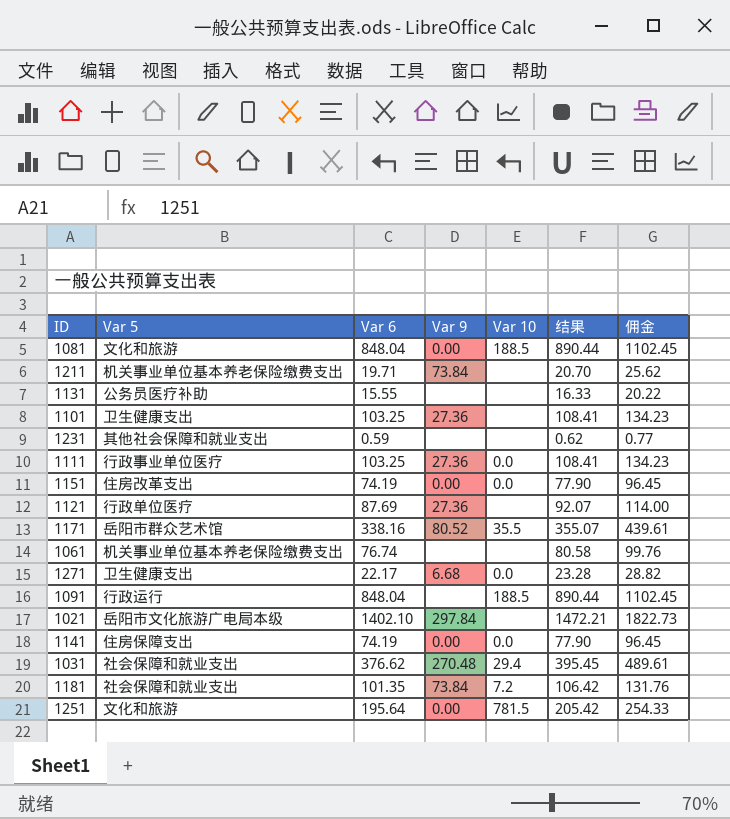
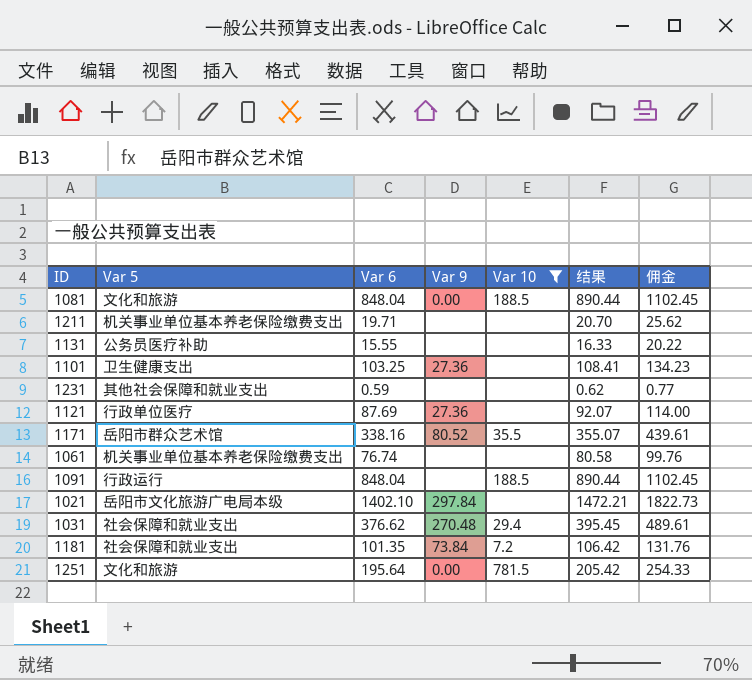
filter: none -> Var 10 != 0.0
1211 | Var 9: 73.84 -> none

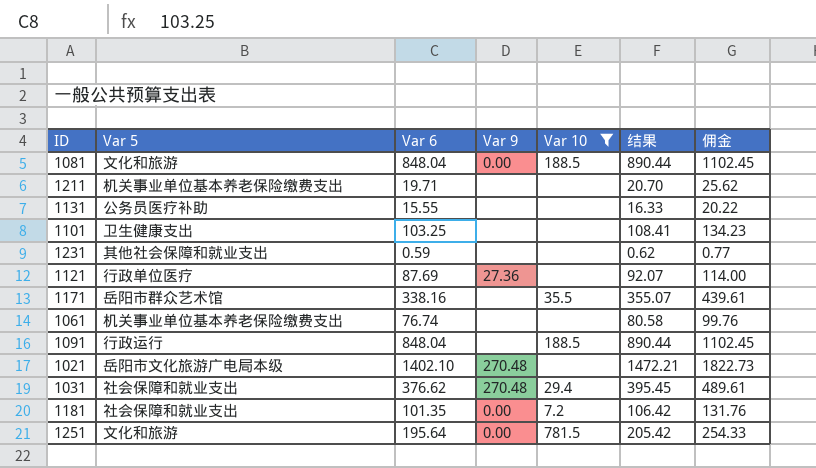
1101 | Var 9: 27.36 -> none
1171 | Var 9: 80.52 -> none
1021 | Var 9: 297.84 -> 270.48
1181 | Var 9: 73.84 -> 0.00

